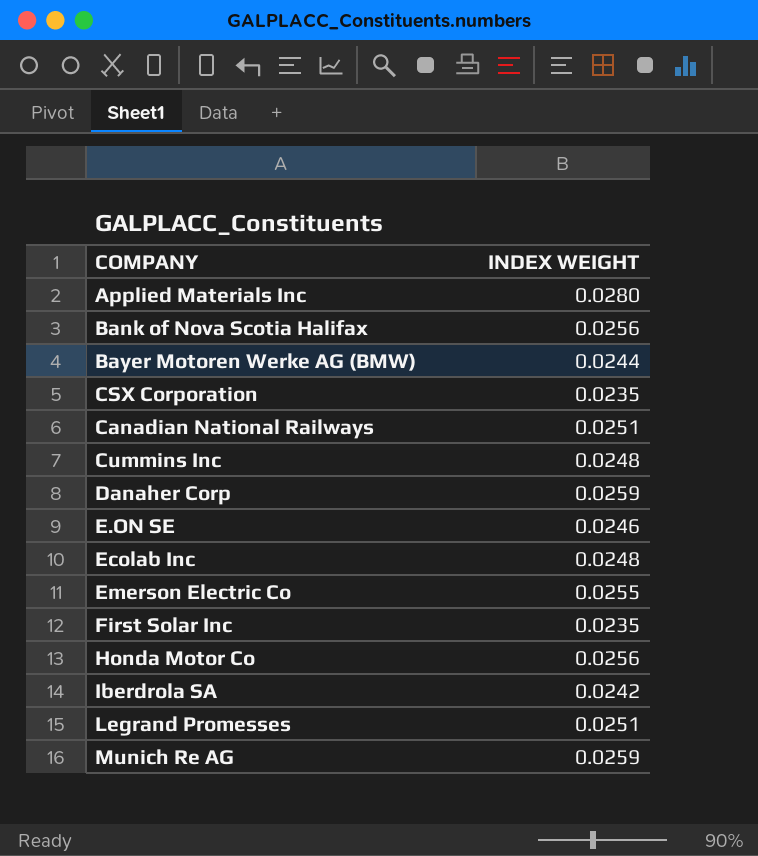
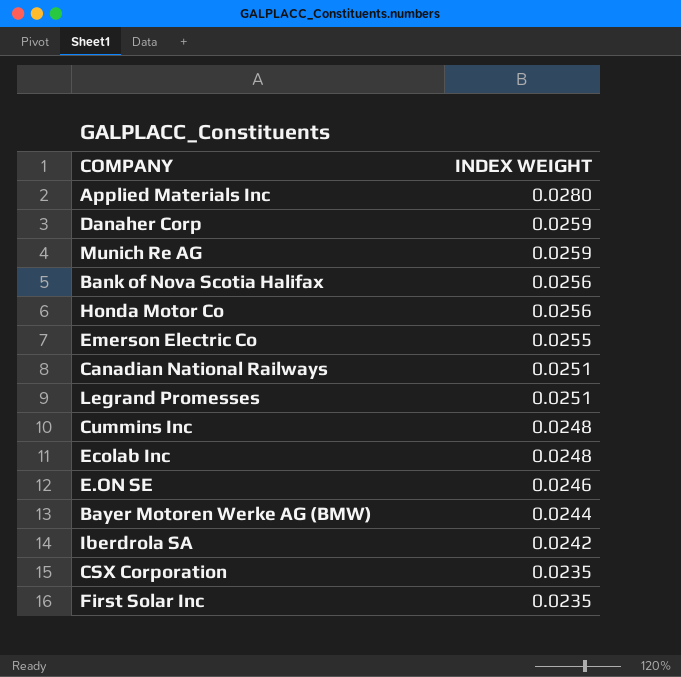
row order: none -> INDEX WEIGHT descending

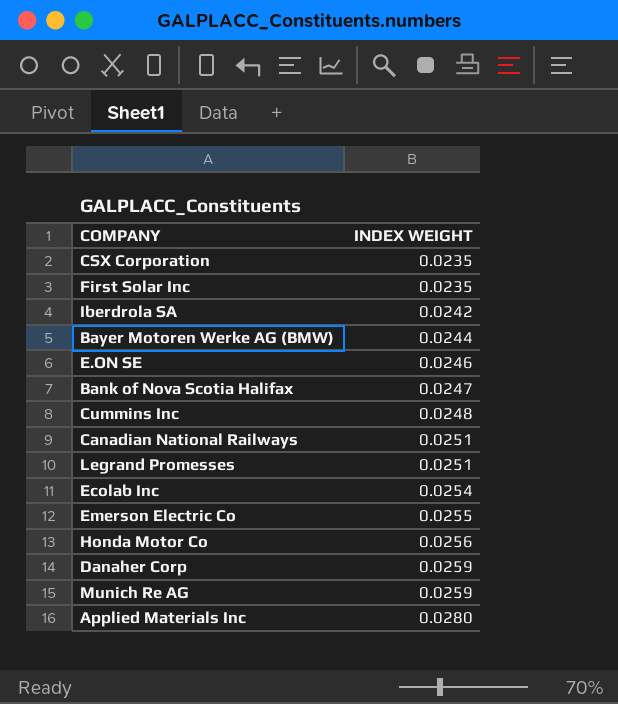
row order: INDEX WEIGHT descending -> INDEX WEIGHT ascending
Bank of Nova Scotia Halifax | INDEX WEIGHT: 0.0256 -> 0.0247
Ecolab Inc | INDEX WEIGHT: 0.0248 -> 0.0254

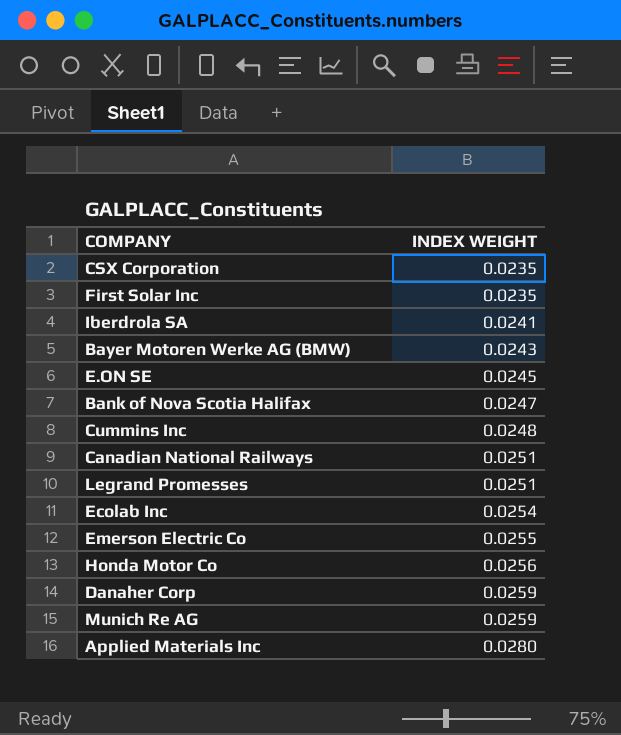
Iberdrola SA | INDEX WEIGHT: 0.0242 -> 0.0241
Bayer Motoren Werke AG (BMW) | INDEX WEIGHT: 0.0244 -> 0.0243
E.ON SE | INDEX WEIGHT: 0.0246 -> 0.0245

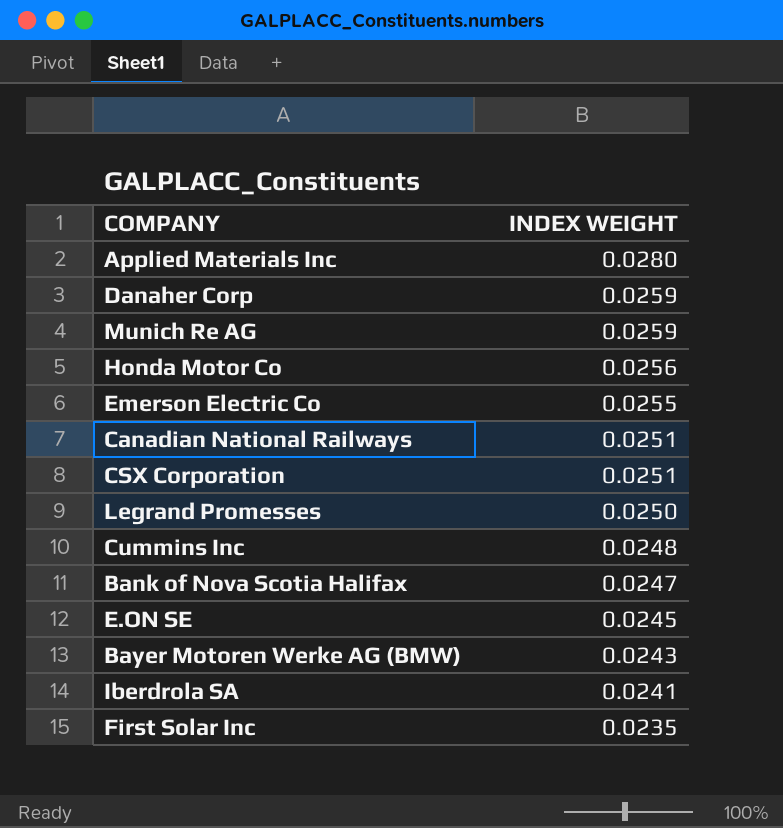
row order: INDEX WEIGHT ascending -> INDEX WEIGHT descending
row Ecolab Inc: 0.0254 -> none
CSX Corporation | INDEX WEIGHT: 0.0235 -> 0.0251
Legrand Promesses | INDEX WEIGHT: 0.0251 -> 0.0250

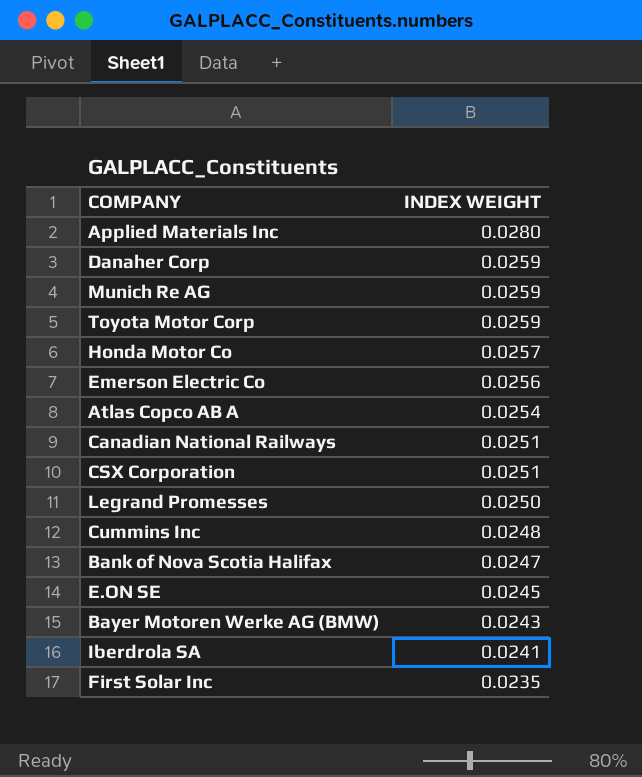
row Toyota Motor Corp: none -> 0.0259
Honda Motor Co | INDEX WEIGHT: 0.0256 -> 0.0257
Emerson Electric Co | INDEX WEIGHT: 0.0255 -> 0.0256
row Atlas Copco AB A: none -> 0.0254

